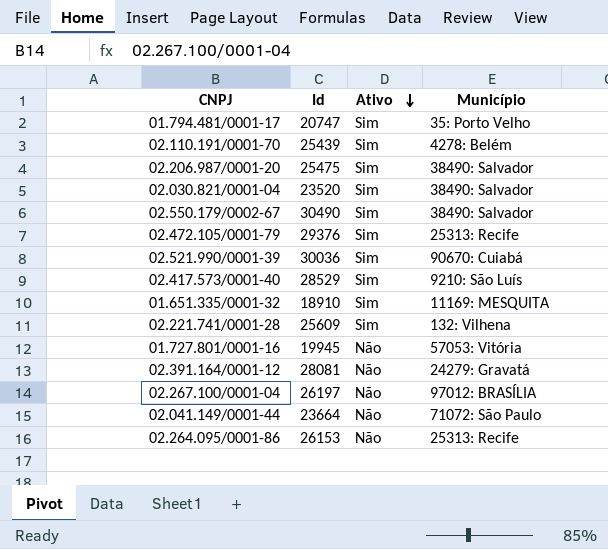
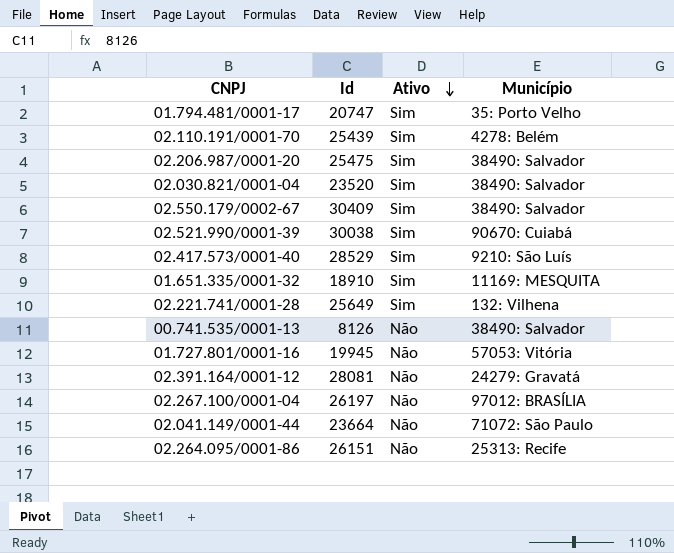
row 02.472.105/0001-79: 29376 | Sim | 25313: Recife -> none
02.550.179/0002-67 | Id: 30490 -> 30409
02.521.990/0001-39 | Id: 30036 -> 30038
02.221.741/0001-28 | Id: 25609 -> 25649
row 00.741.535/0001-13: none -> 8126 | Não | 38490: Salvador
02.264.095/0001-86 | Id: 26153 -> 26151

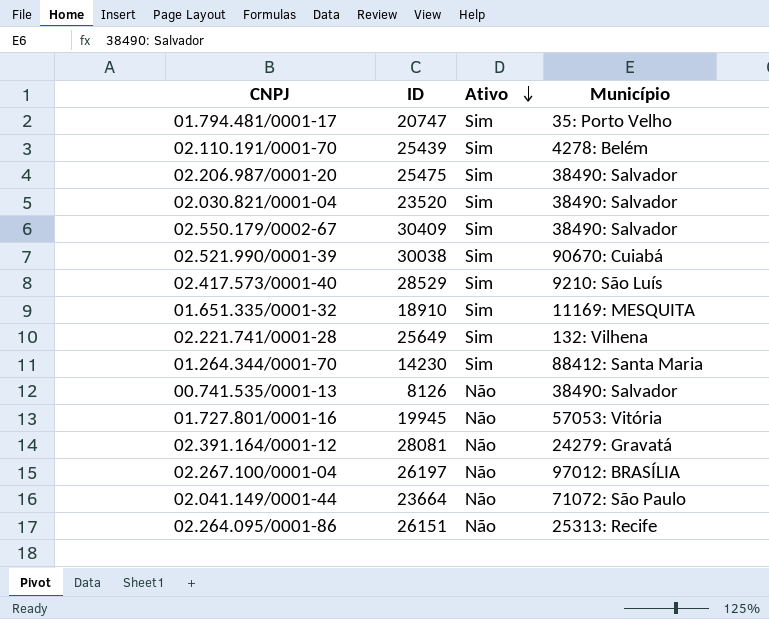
column name: Id -> ID
row 01.264.344/0001-70: none -> 14230 | Sim | 88412: Santa Maria

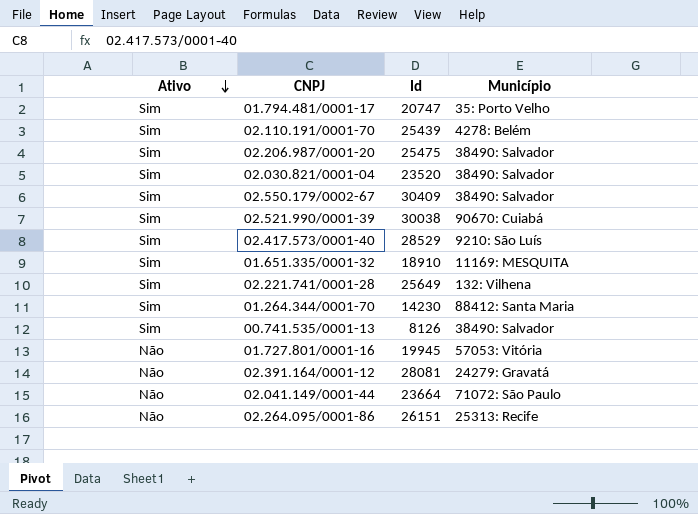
column Ativo | position: 3 -> 1
column name: ID -> Id
row 02.267.100/0001-04: 26197 | Não | 97012: BRASÍLIA -> none
00.741.535/0001-13 | Ativo: Não -> Sim

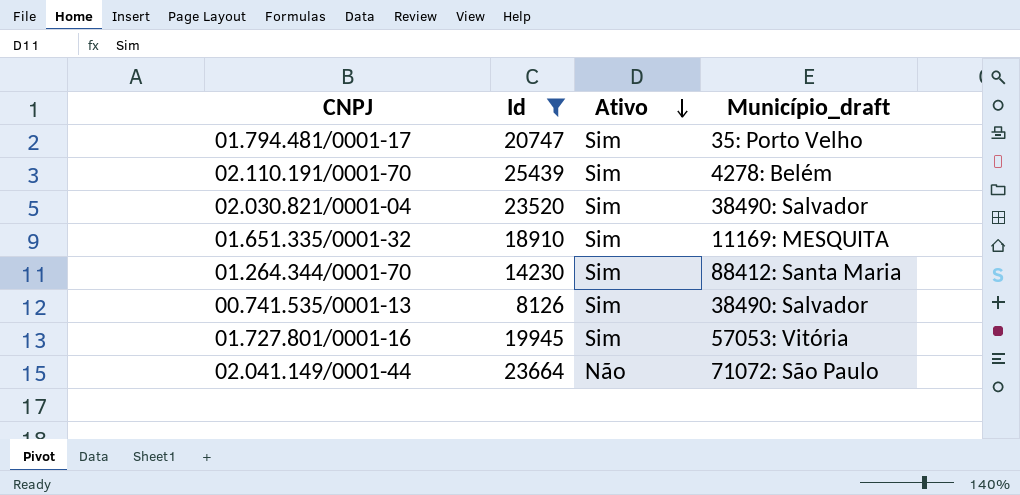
filter: none -> Id <= 25439
column Ativo | position: 1 -> 3
column name: Município -> Município_draft
01.727.801/0001-16 | Ativo: Não -> Sim

